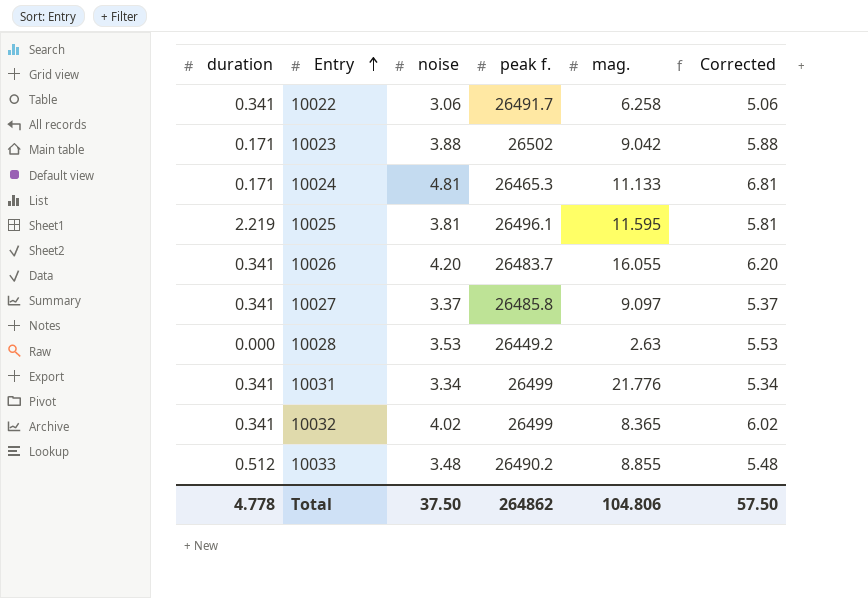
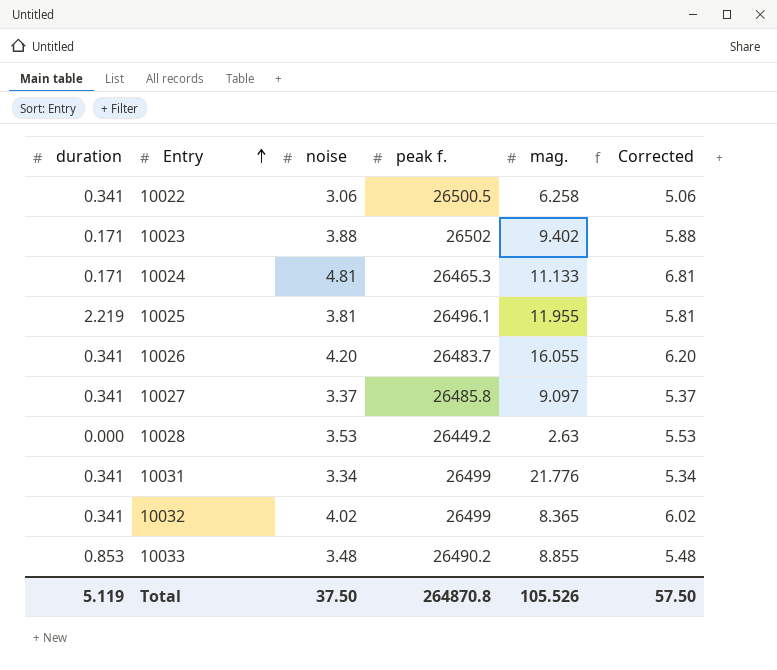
10022 | peak f.: 26491.7 -> 26500.5
10023 | mag.: 9.042 -> 9.402
10025 | mag.: 11.595 -> 11.955
10033 | duration: 0.512 -> 0.853
Total | duration: 4.778 -> 5.119
Total | peak f.: 264862 -> 264870.8
Total | mag.: 104.806 -> 105.526

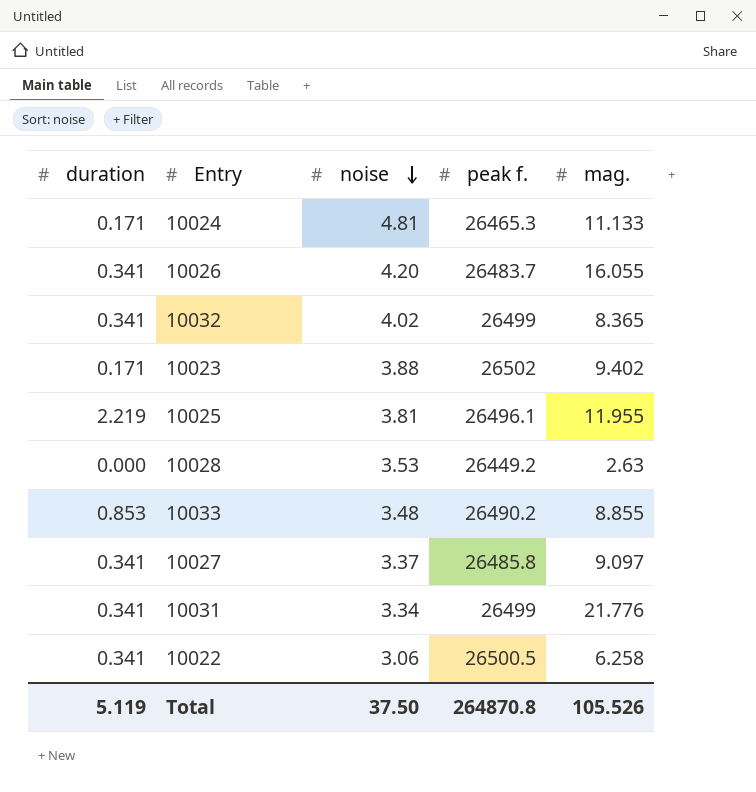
row order: Entry ascending -> noise descending
column Corrected | formula: [noise] + 2 -> none

